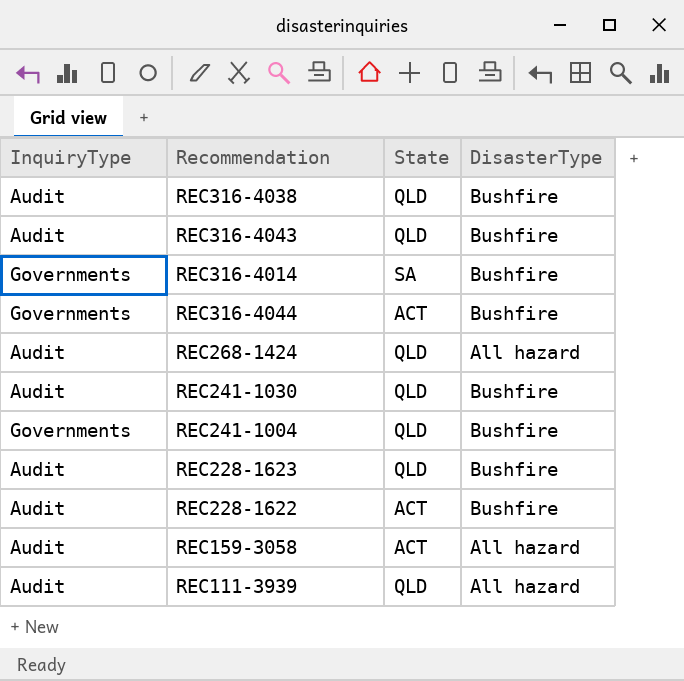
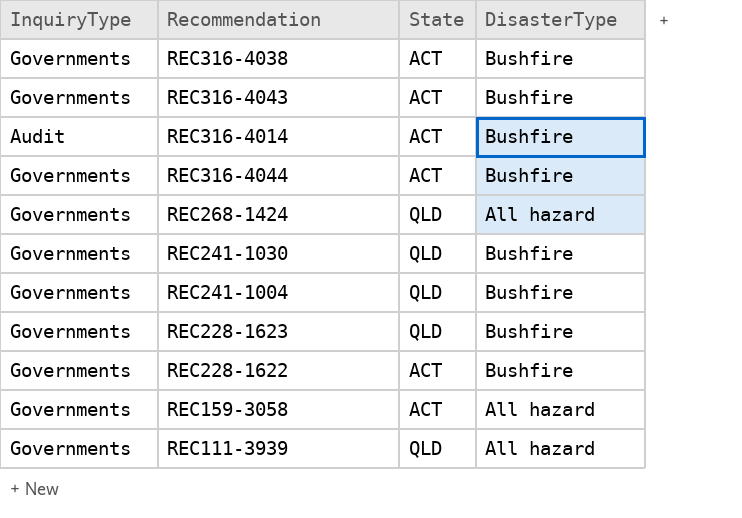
REC316-4038 | InquiryType: Audit -> Governments
REC316-4038 | State: QLD -> ACT
REC316-4043 | InquiryType: Audit -> Governments
REC316-4043 | State: QLD -> ACT
REC316-4014 | InquiryType: Governments -> Audit
REC316-4014 | State: SA -> ACT
REC268-1424 | InquiryType: Audit -> Governments
REC241-1030 | InquiryType: Audit -> Governments
REC228-1623 | InquiryType: Audit -> Governments
REC228-1622 | InquiryType: Audit -> Governments
REC159-3058 | InquiryType: Audit -> Governments
REC111-3939 | InquiryType: Audit -> Governments

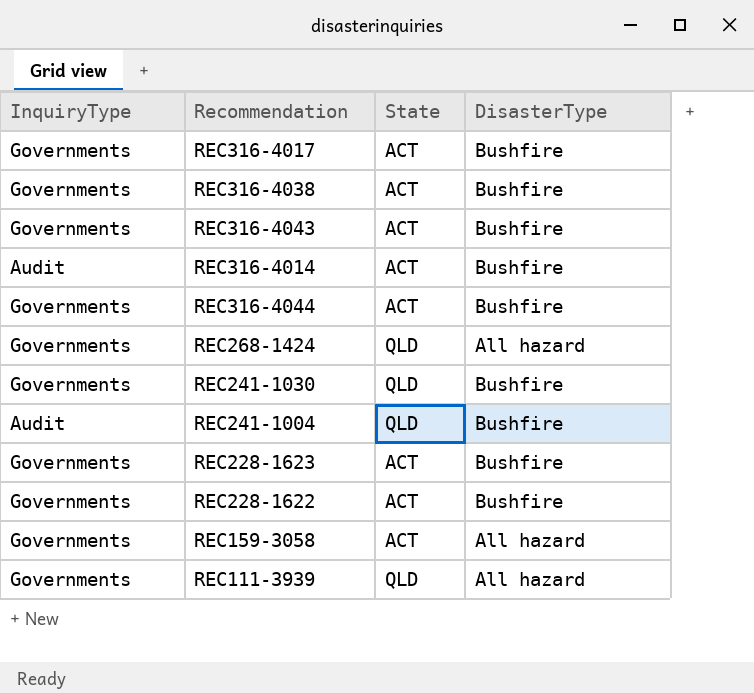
row REC316-4017: none -> Governments | ACT | Bushfire
REC241-1004 | InquiryType: Governments -> Audit
REC228-1623 | State: QLD -> ACT

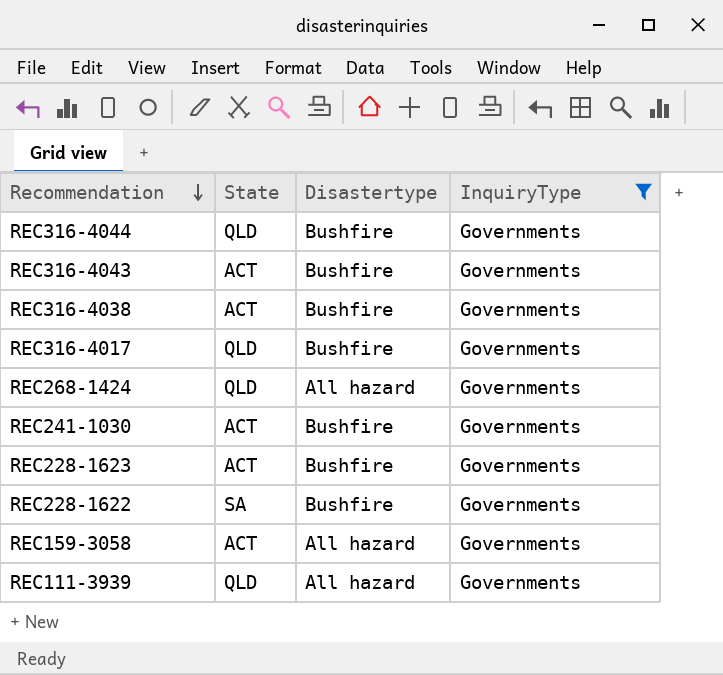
filter: none -> InquiryType = Governments
row order: none -> Recommendation descending
column name: DisasterType -> Disastertype
column InquiryType | position: 1 -> 4
REC316-4044 | State: ACT -> QLD
REC316-4017 | State: ACT -> QLD
REC241-1030 | State: QLD -> ACT
REC228-1622 | State: ACT -> SA

